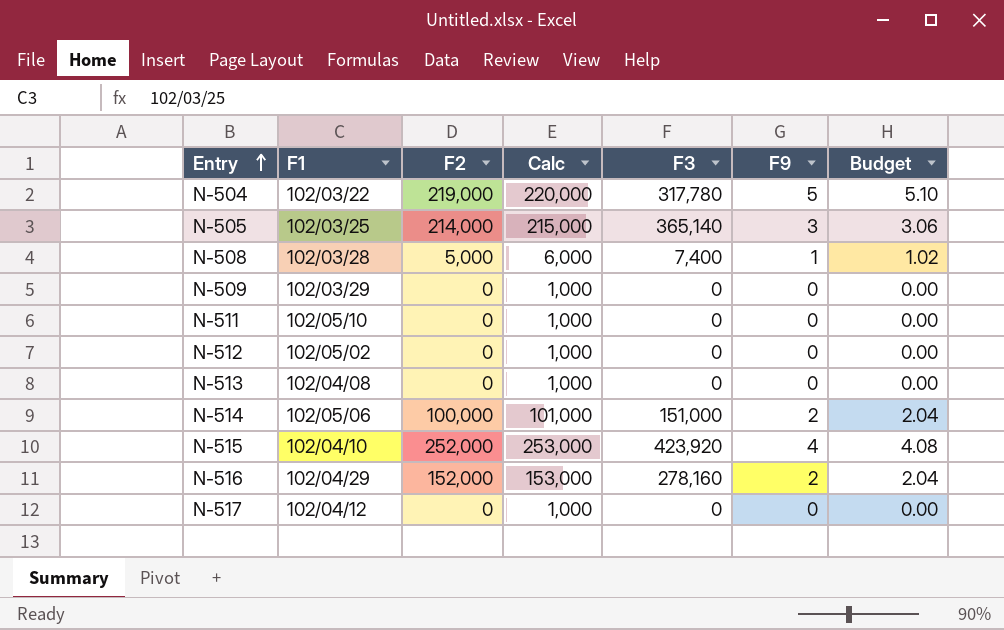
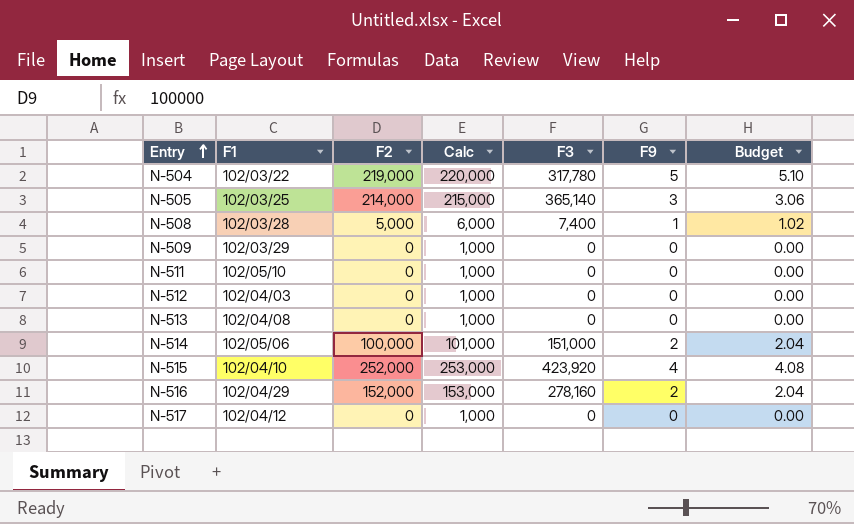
N-512 | F1: 102/05/02 -> 102/04/03

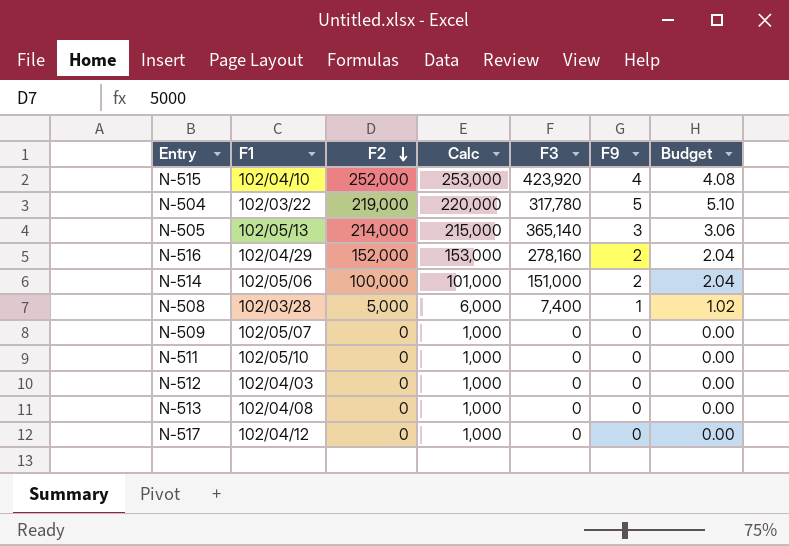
row order: Entry ascending -> F2 descending
N-505 | F1: 102/03/25 -> 102/05/13
N-509 | F1: 102/03/29 -> 102/05/07

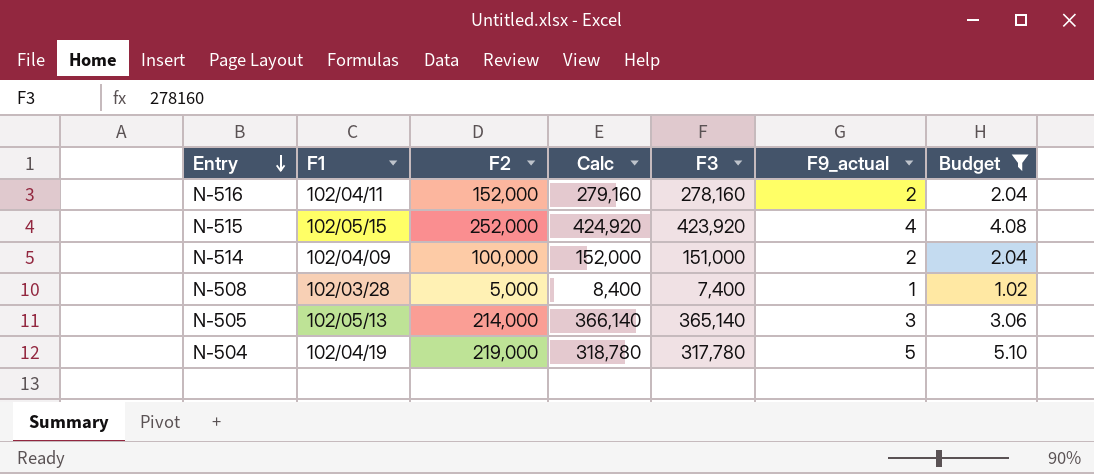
filter: none -> Budget != 0.00
row order: F2 descending -> Entry descending
column Calc | formula: [F2] + 1000 -> [F3] + 1000
column name: F9 -> F9_actual
N-516 | F1: 102/04/29 -> 102/04/11
N-515 | F1: 102/04/10 -> 102/05/15
N-514 | F1: 102/05/06 -> 102/04/09
N-504 | F1: 102/03/22 -> 102/04/19

